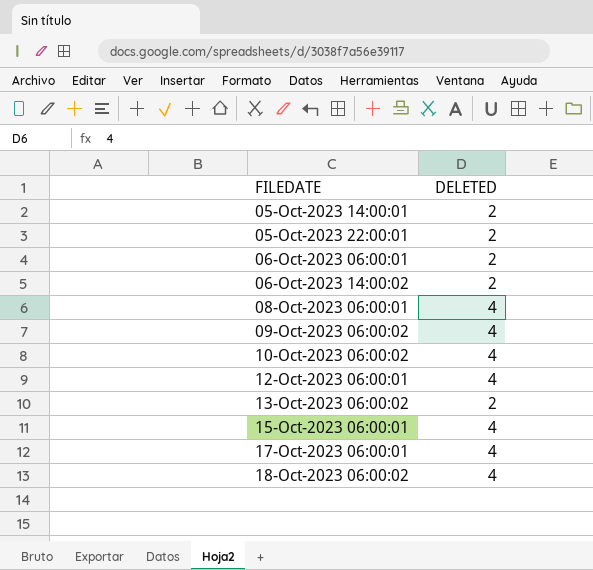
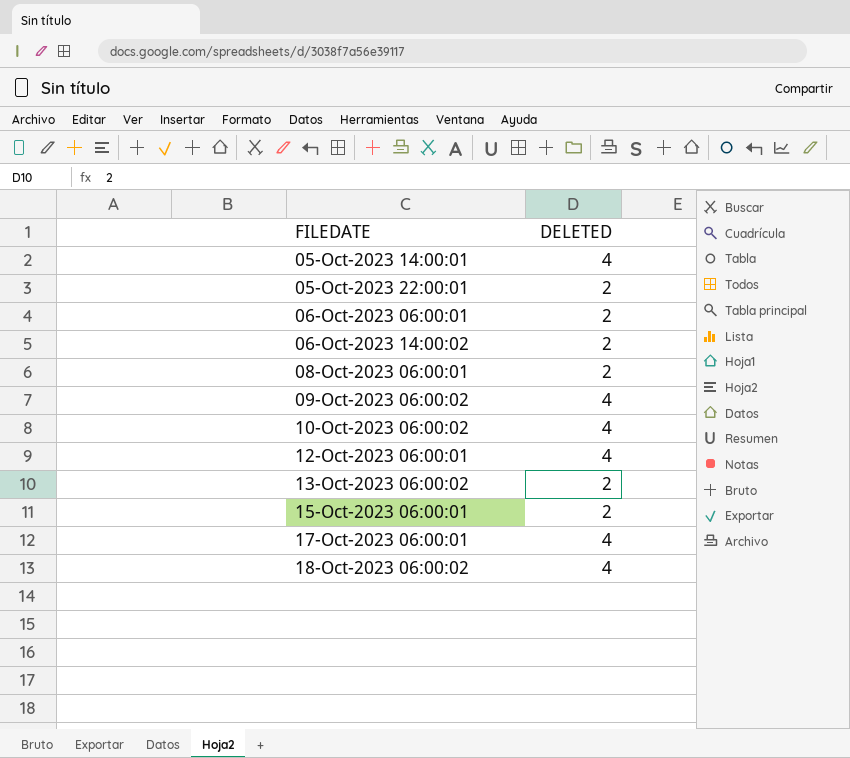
05-Oct-2023 14:00:01 | DELETED: 2 -> 4
08-Oct-2023 06:00:01 | DELETED: 4 -> 2
15-Oct-2023 06:00:01 | DELETED: 4 -> 2

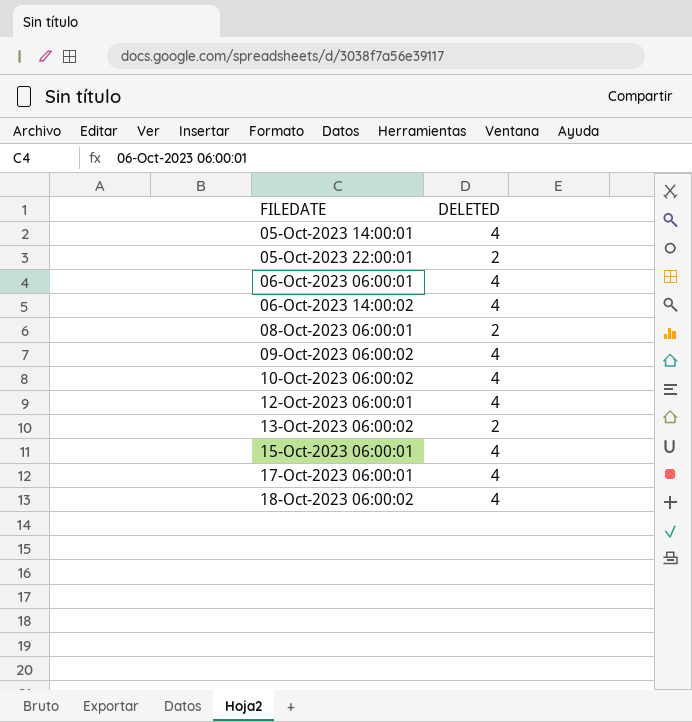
06-Oct-2023 06:00:01 | DELETED: 2 -> 4
06-Oct-2023 14:00:02 | DELETED: 2 -> 4
15-Oct-2023 06:00:01 | DELETED: 2 -> 4

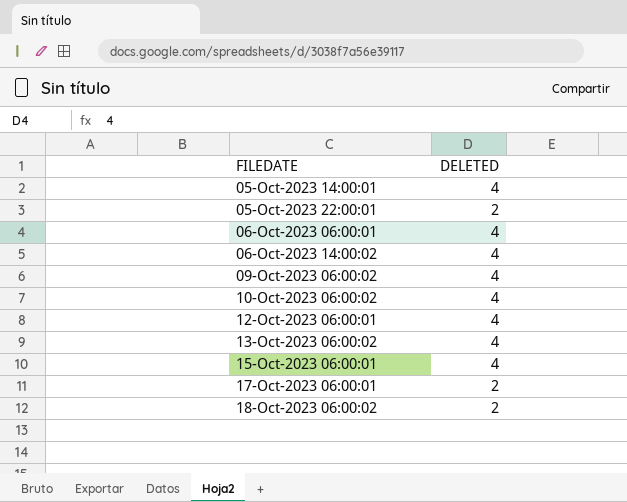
row 08-Oct-2023 06:00:01: 2 -> none
13-Oct-2023 06:00:02 | DELETED: 2 -> 4
17-Oct-2023 06:00:01 | DELETED: 4 -> 2
18-Oct-2023 06:00:02 | DELETED: 4 -> 2

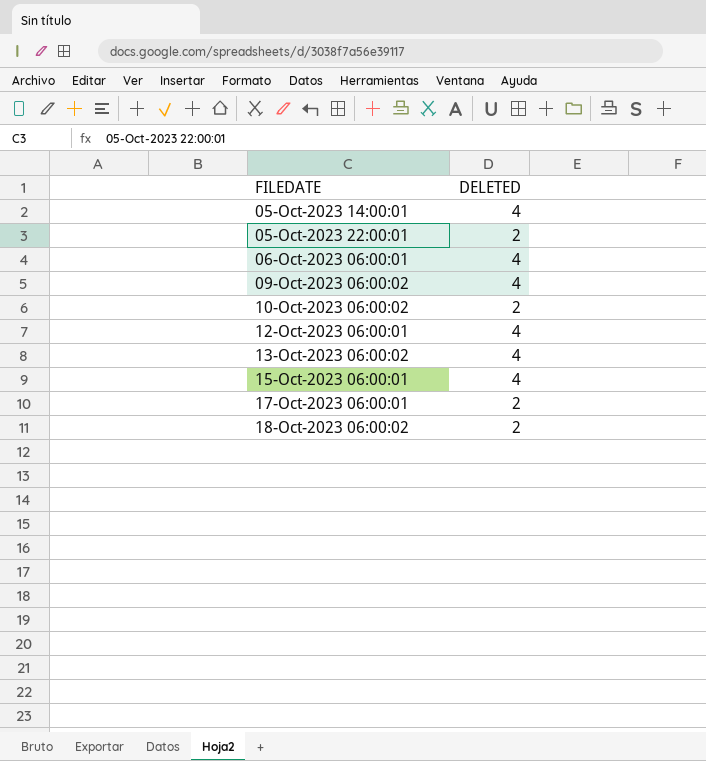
row 06-Oct-2023 14:00:02: 4 -> none
10-Oct-2023 06:00:02 | DELETED: 4 -> 2

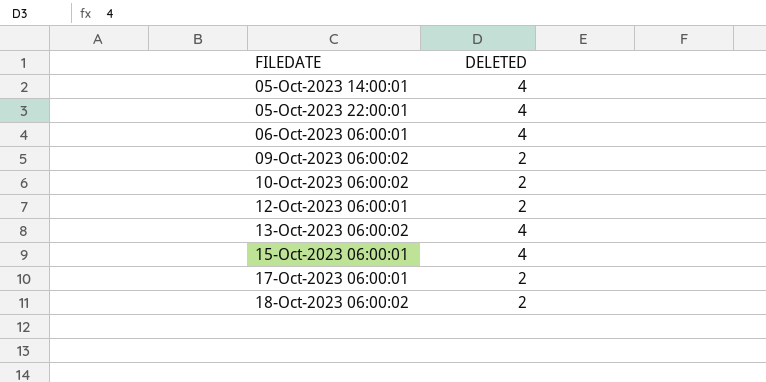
05-Oct-2023 22:00:01 | DELETED: 2 -> 4
09-Oct-2023 06:00:02 | DELETED: 4 -> 2
12-Oct-2023 06:00:01 | DELETED: 4 -> 2

